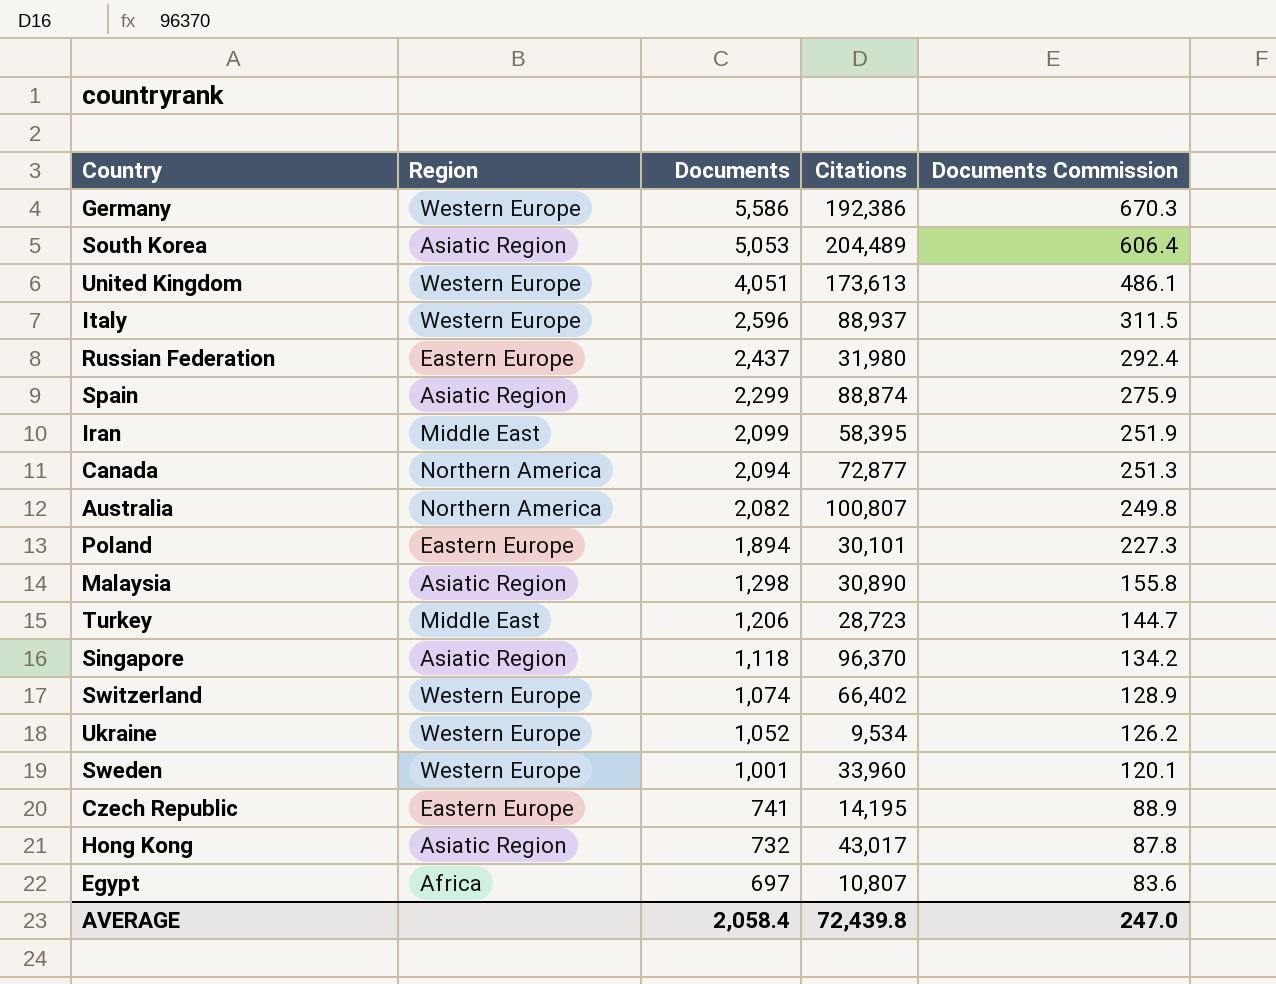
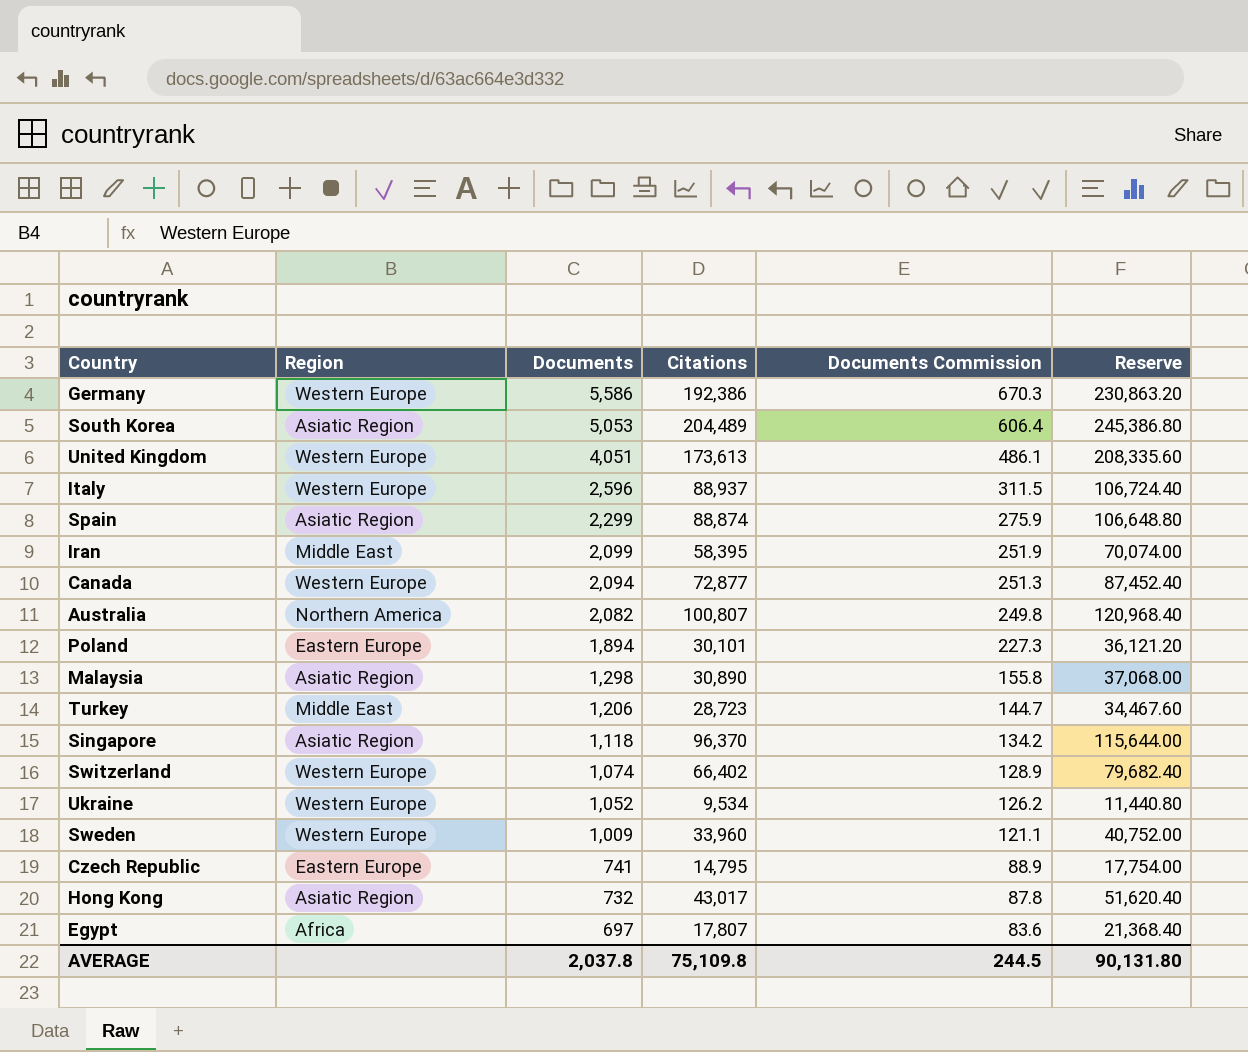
column Reserve | formula: none -> [Citations] * 1.2
row Russian Federation: Eastern Europe | 2,437 | 31,980 | 292.4 -> none
Canada | Region: Northern America -> Western Europe
Sweden | Documents: 1,001 -> 1,009
Sweden | Documents Commission: 120.1 -> 121.1
Czech Republic | Citations: 14,195 -> 14,795
Egypt | Citations: 10,807 -> 17,807
AVERAGE | Documents: 2,058.4 -> 2,037.8
AVERAGE | Citations: 72,439.8 -> 75,109.8
AVERAGE | Documents Commission: 247.0 -> 244.5

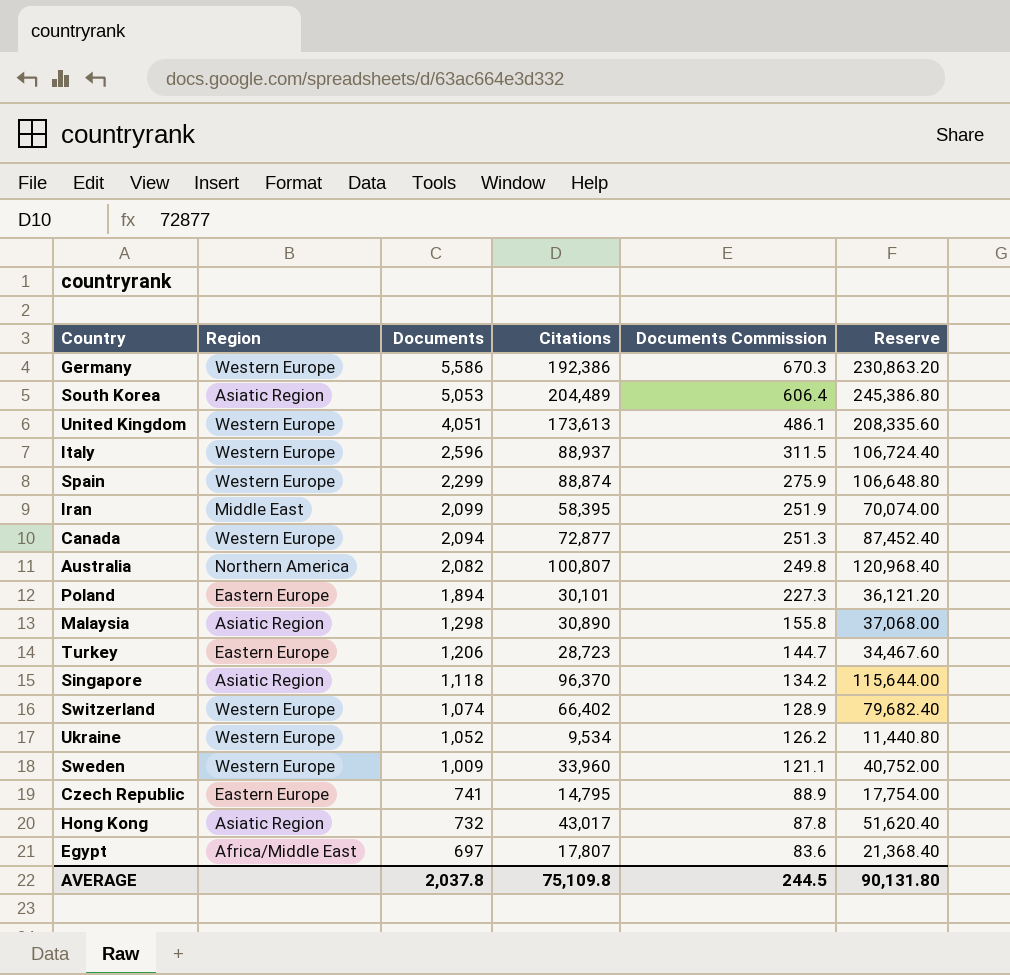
Spain | Region: Asiatic Region -> Western Europe
Turkey | Region: Middle East -> Eastern Europe
Egypt | Region: Africa -> Africa/Middle East

